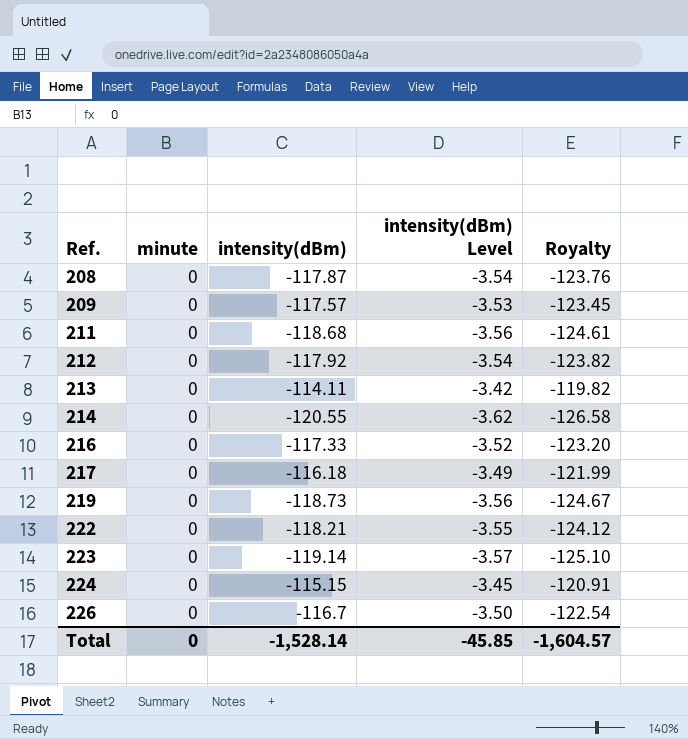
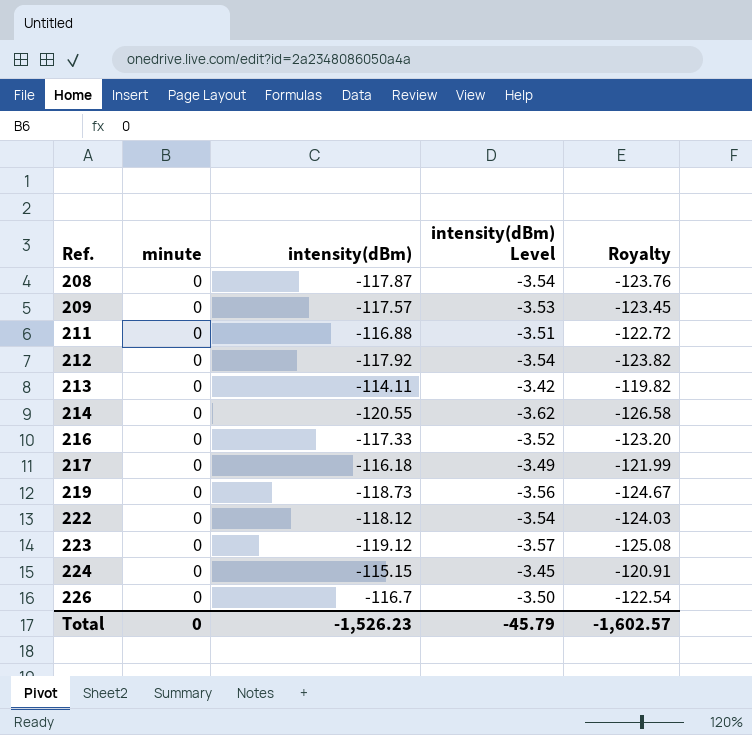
211 | intensity(dBm): -118.68 -> -116.88
211 | intensity(dBm) Level: -3.56 -> -3.51
211 | Royalty: -124.61 -> -122.72
222 | intensity(dBm): -118.21 -> -118.12
222 | intensity(dBm) Level: -3.55 -> -3.54
222 | Royalty: -124.12 -> -124.03
223 | intensity(dBm): -119.14 -> -119.12
223 | Royalty: -125.10 -> -125.08
Total | intensity(dBm): -1,528.14 -> -1,526.23
Total | intensity(dBm) Level: -45.85 -> -45.79
Total | Royalty: -1,604.57 -> -1,602.57

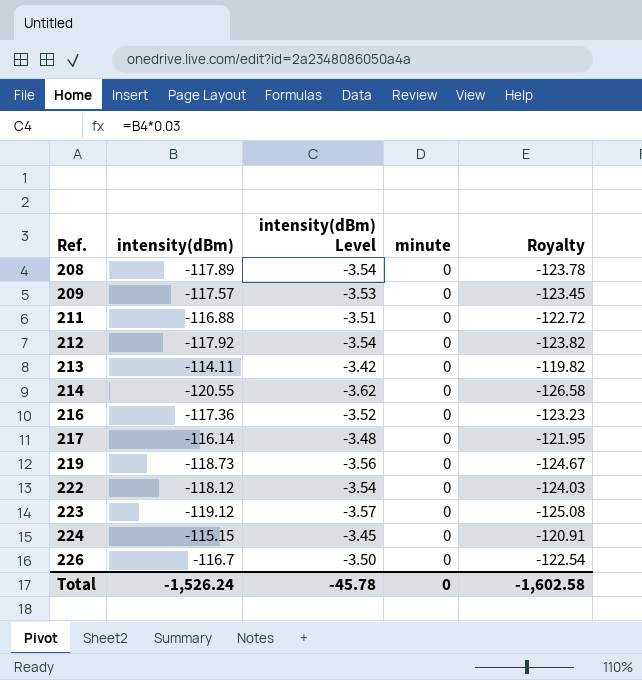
column minute | position: 2 -> 4
208 | intensity(dBm): -117.87 -> -117.89
208 | Royalty: -123.76 -> -123.78
216 | intensity(dBm): -117.33 -> -117.36
216 | Royalty: -123.20 -> -123.23
217 | intensity(dBm): -116.18 -> -116.14
217 | intensity(dBm) Level: -3.49 -> -3.48
217 | Royalty: -121.99 -> -121.95
Total | intensity(dBm): -1,526.23 -> -1,526.24
Total | intensity(dBm) Level: -45.79 -> -45.78
Total | Royalty: -1,602.57 -> -1,602.58

